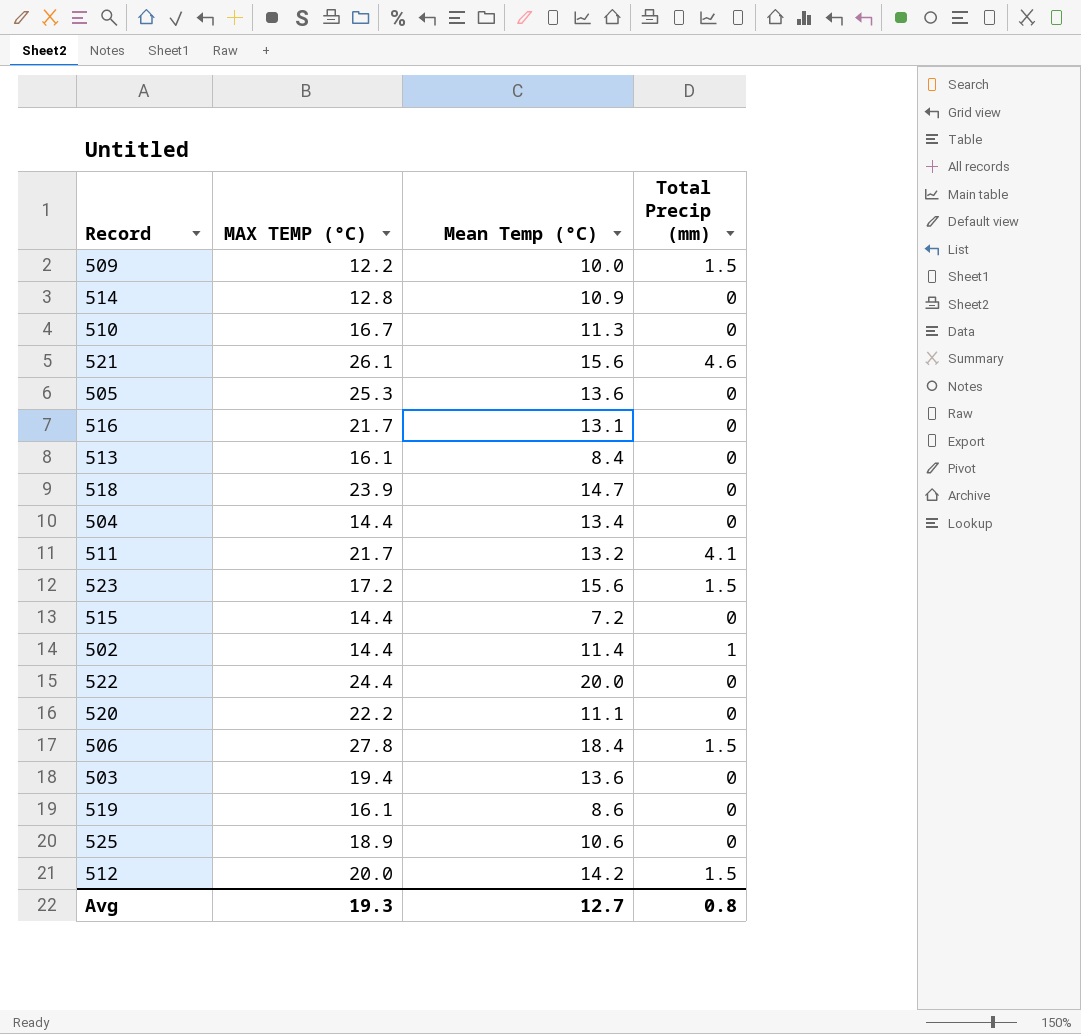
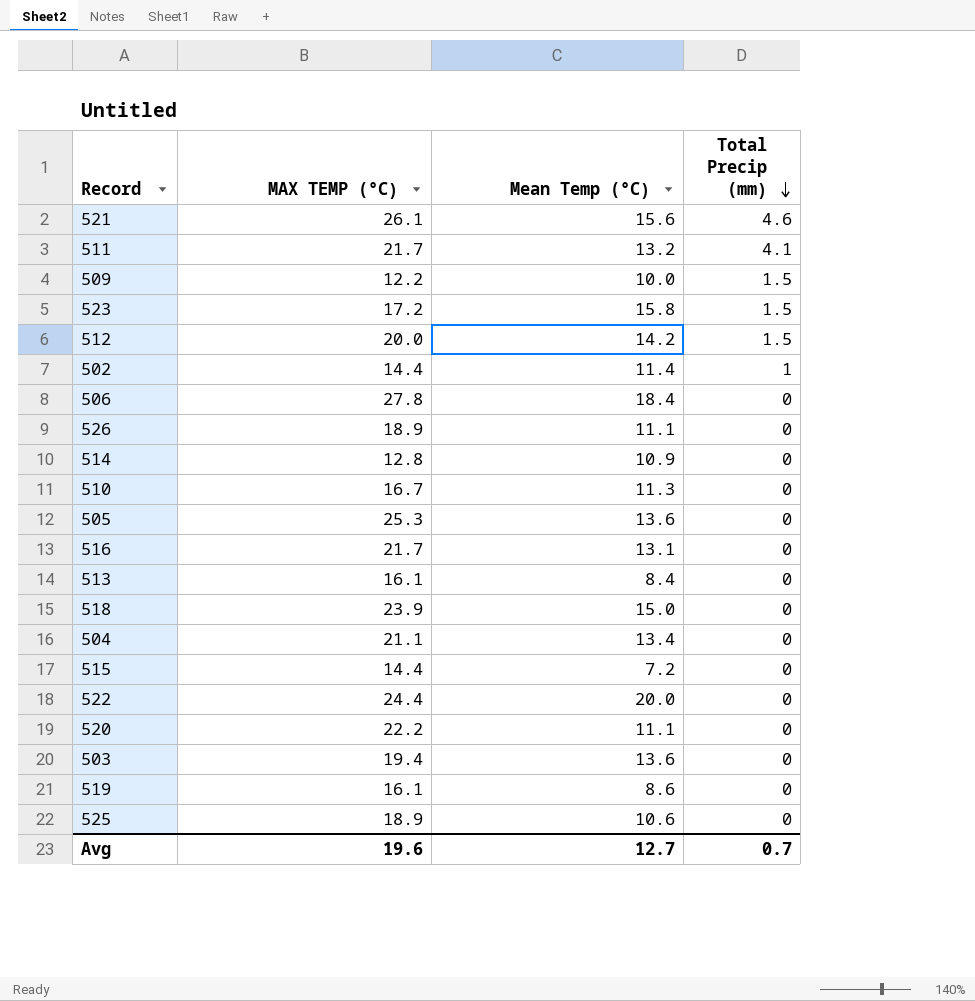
row order: none -> Total Precip (mm) descending
523 | Mean Temp (°C): 15.6 -> 15.8
506 | Total Precip (mm): 1.5 -> 0
row 526: none -> 18.9 | 11.1 | 0
518 | Mean Temp (°C): 14.7 -> 15.0
504 | MAX TEMP (°C): 14.4 -> 21.1
Avg | MAX TEMP (°C): 19.3 -> 19.6
Avg | Total Precip (mm): 0.8 -> 0.7

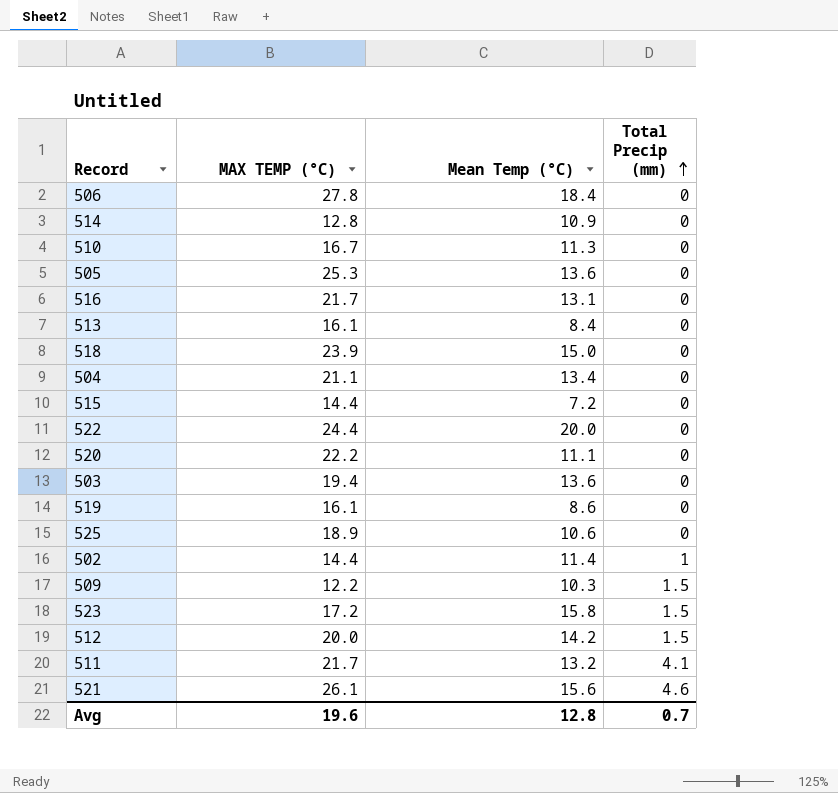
row order: Total Precip (mm) descending -> Total Precip (mm) ascending
row 526: 18.9 | 11.1 | 0 -> none
509 | Mean Temp (°C): 10.0 -> 10.3
Avg | Mean Temp (°C): 12.7 -> 12.8

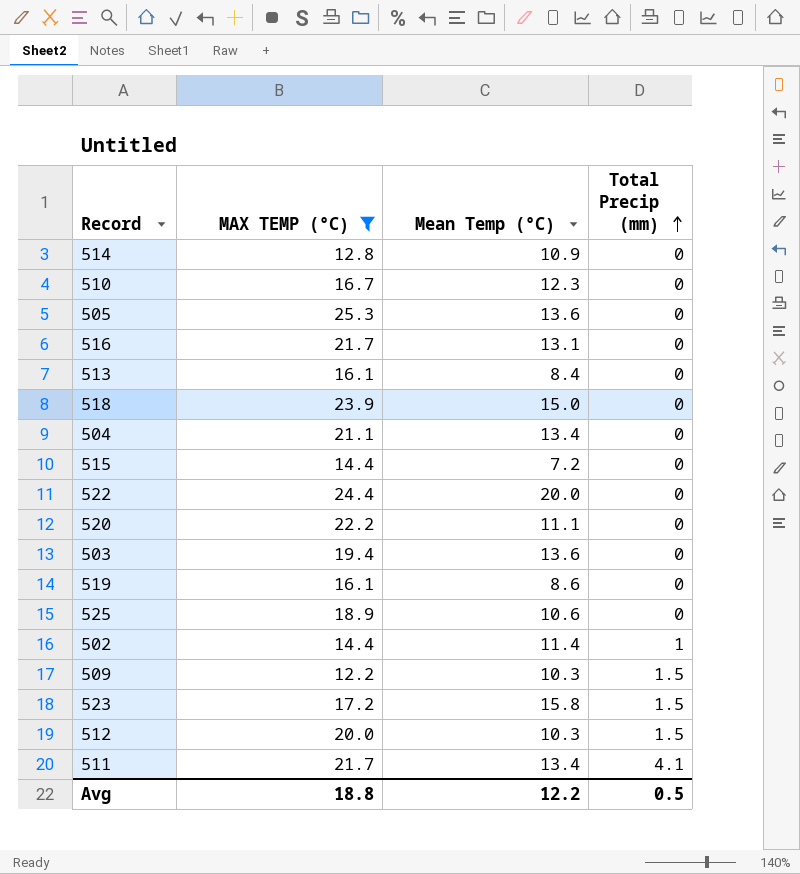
filter: none -> MAX TEMP (°C) <= 25.3
510 | Mean Temp (°C): 11.3 -> 12.3
512 | Mean Temp (°C): 14.2 -> 10.3
511 | Mean Temp (°C): 13.2 -> 13.4
Avg | MAX TEMP (°C): 19.6 -> 18.8
Avg | Mean Temp (°C): 12.8 -> 12.2
Avg | Total Precip (mm): 0.7 -> 0.5

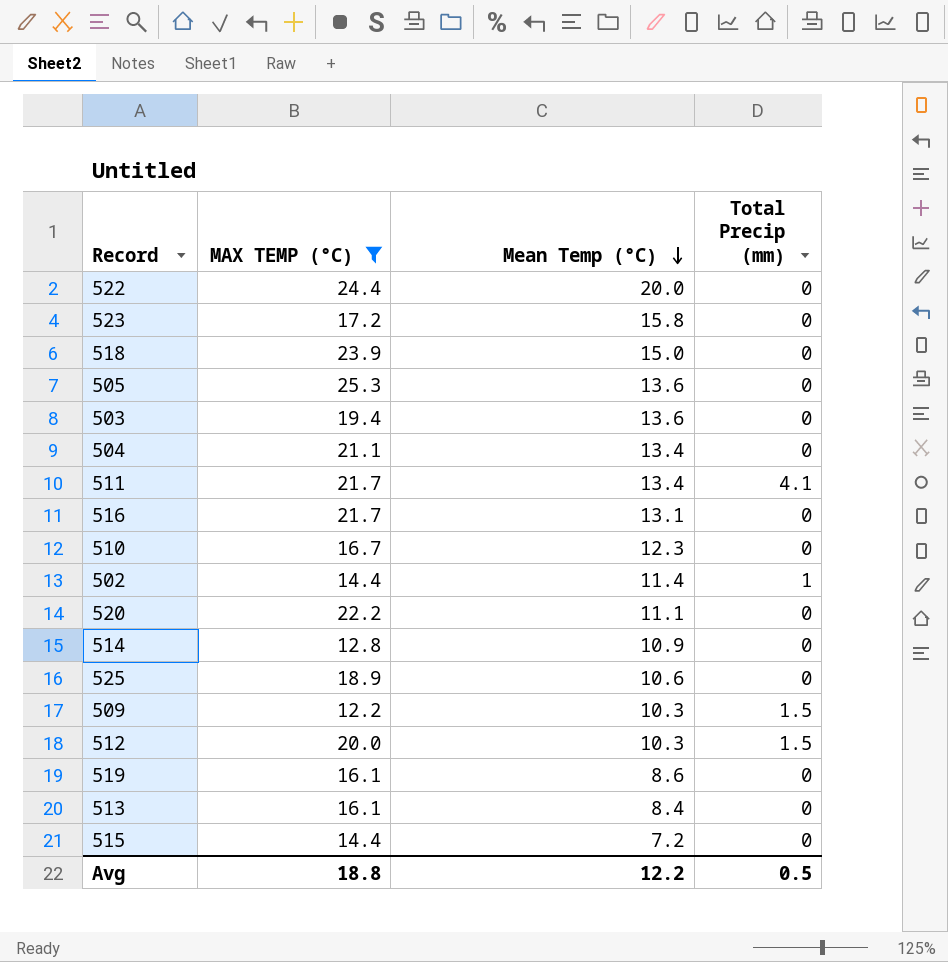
row order: Total Precip (mm) ascending -> Mean Temp (°C) descending
523 | Total Precip (mm): 1.5 -> 0

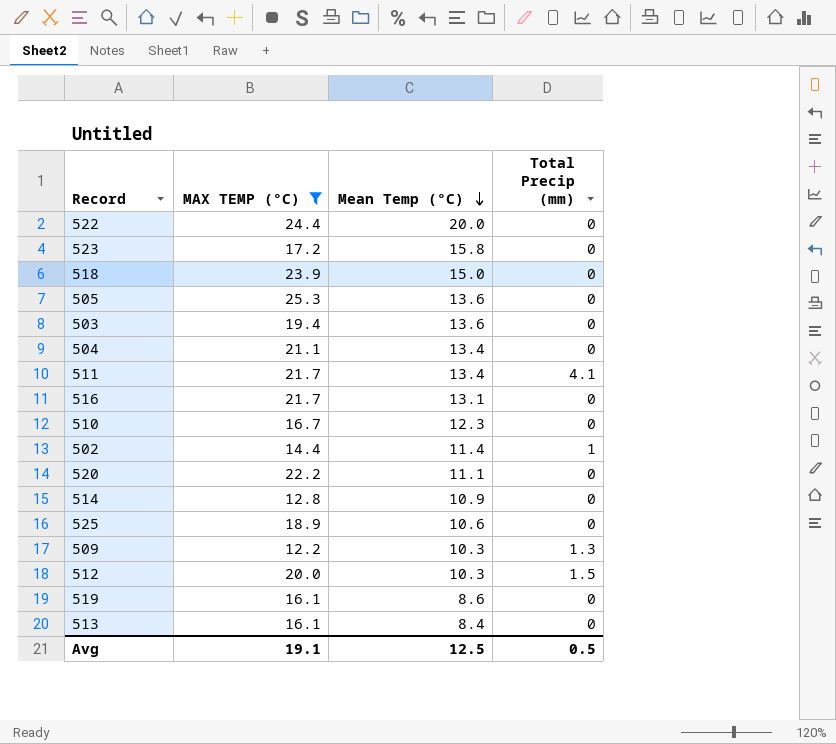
row 515: 14.4 | 7.2 | 0 -> none
509 | Total Precip (mm): 1.5 -> 1.3
Avg | MAX TEMP (°C): 18.8 -> 19.1
Avg | Mean Temp (°C): 12.2 -> 12.5

